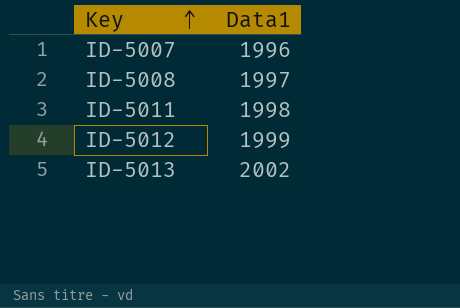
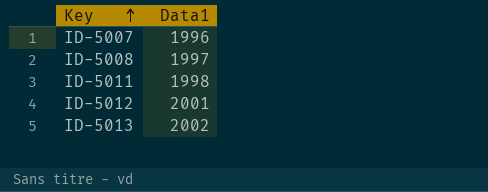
ID-5012 | Data1: 1999 -> 2001

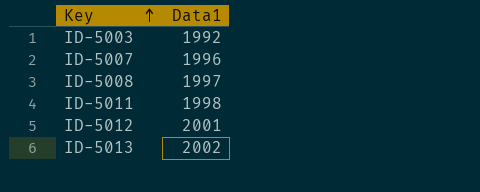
row ID-5003: none -> 1992

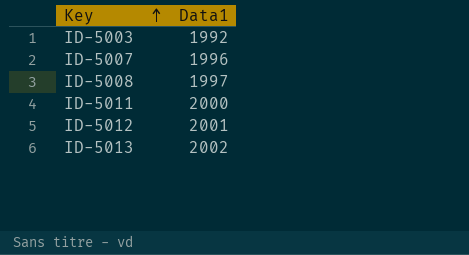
ID-5011 | Data1: 1998 -> 2000

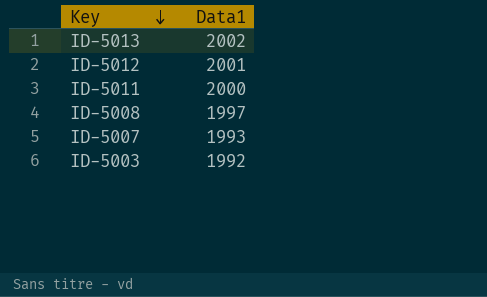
row order: Key ascending -> Key descending
ID-5007 | Data1: 1996 -> 1993

